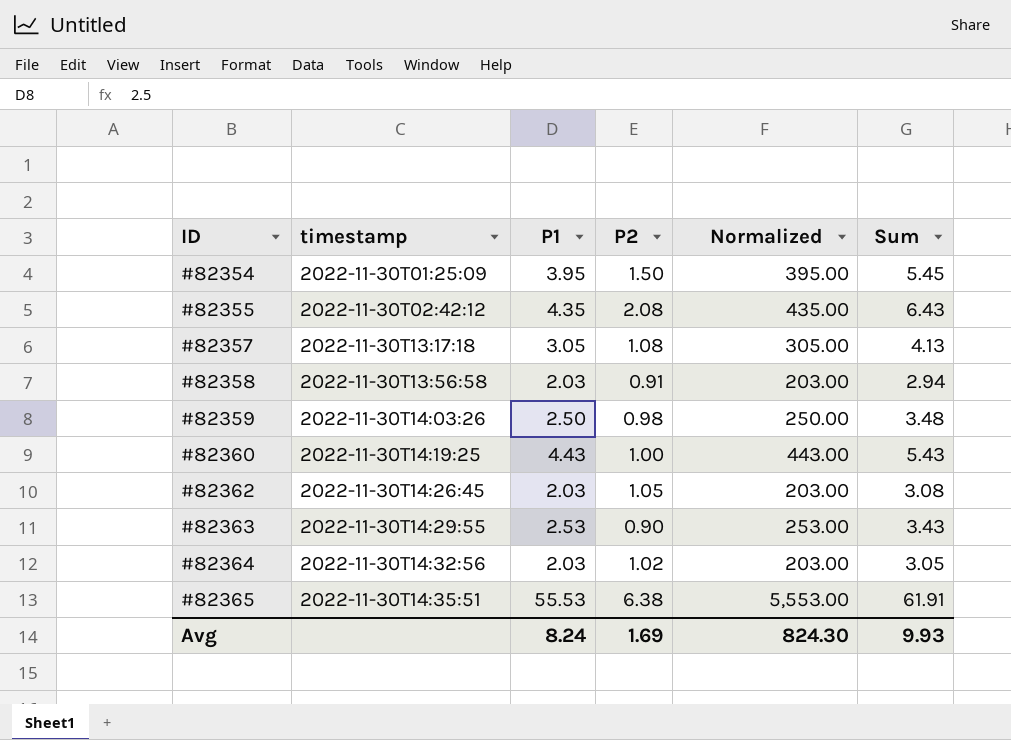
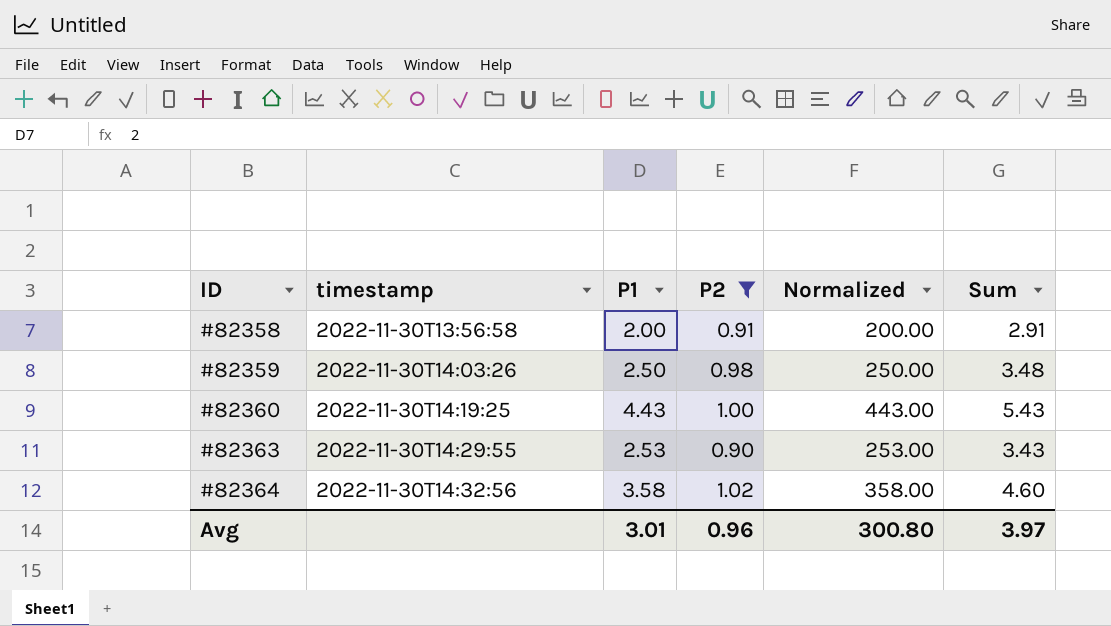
filter: none -> P2 <= 1.02
#82358 | P1: 2.03 -> 2.00
#82358 | Normalized: 203.00 -> 200.00
#82358 | Sum: 2.94 -> 2.91
#82364 | P1: 2.03 -> 3.58
#82364 | Normalized: 203.00 -> 358.00
#82364 | Sum: 3.05 -> 4.60
Avg | P1: 8.24 -> 3.01
Avg | P2: 1.69 -> 0.96
Avg | Normalized: 824.30 -> 300.80
Avg | Sum: 9.93 -> 3.97

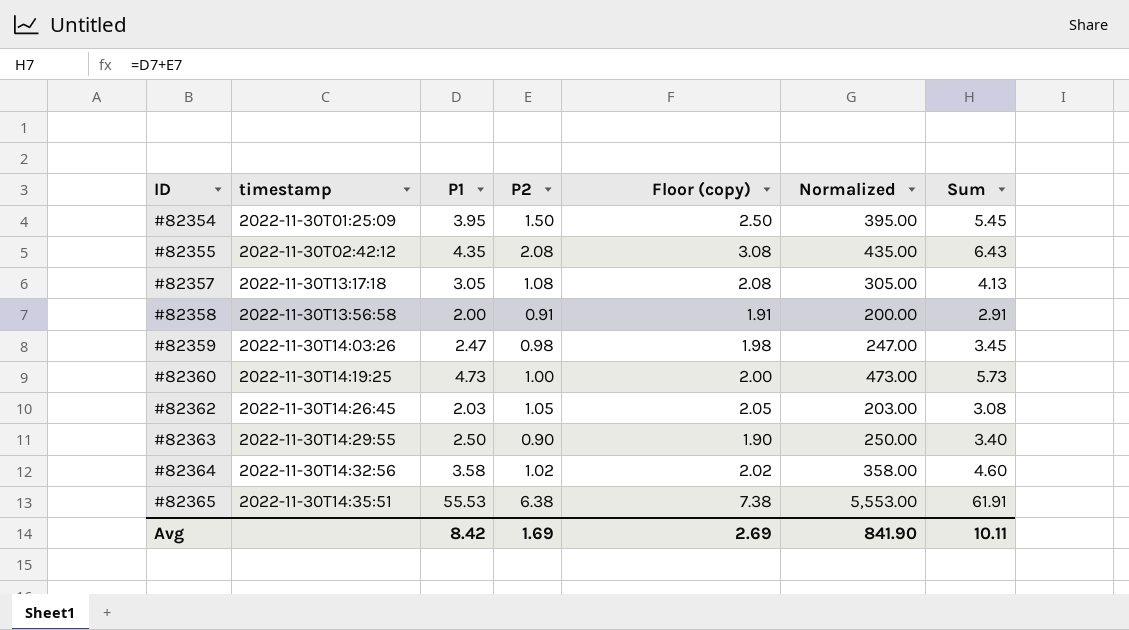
filter: P2 <= 1.02 -> none
column Floor (copy) | formula: none -> [P2] + 1
#82359 | P1: 2.50 -> 2.47
#82359 | Normalized: 250.00 -> 247.00
#82359 | Sum: 3.48 -> 3.45
#82360 | P1: 4.43 -> 4.73
#82360 | Normalized: 443.00 -> 473.00
#82360 | Sum: 5.43 -> 5.73
#82363 | P1: 2.53 -> 2.50
#82363 | Normalized: 253.00 -> 250.00
#82363 | Sum: 3.43 -> 3.40
Avg | P1: 3.01 -> 8.42
Avg | P2: 0.96 -> 1.69
Avg | Normalized: 300.80 -> 841.90
Avg | Sum: 3.97 -> 10.11

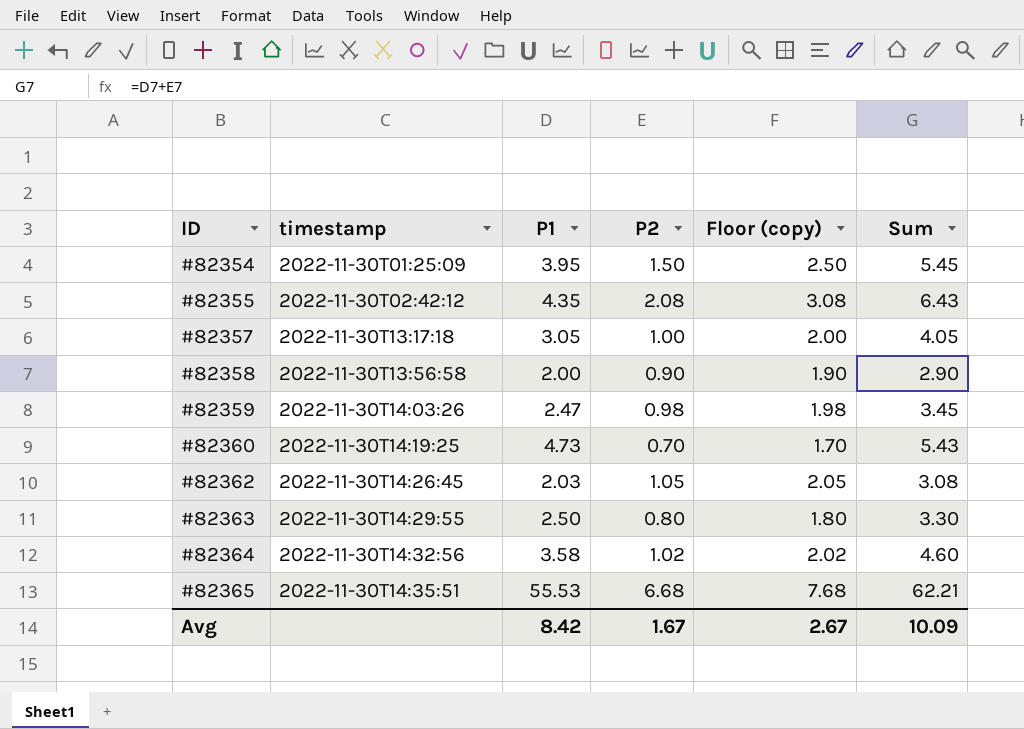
column Normalized | formula: [P1] * 100 -> none
#82357 | P2: 1.08 -> 1.00
#82357 | Floor (copy): 2.08 -> 2.00
#82357 | Sum: 4.13 -> 4.05
#82358 | P2: 0.91 -> 0.90
#82358 | Floor (copy): 1.91 -> 1.90
#82358 | Sum: 2.91 -> 2.90
#82360 | P2: 1.00 -> 0.70
#82360 | Floor (copy): 2.00 -> 1.70
#82360 | Sum: 5.73 -> 5.43
#82363 | P2: 0.90 -> 0.80
#82363 | Floor (copy): 1.90 -> 1.80
#82363 | Sum: 3.40 -> 3.30
#82365 | P2: 6.38 -> 6.68
#82365 | Floor (copy): 7.38 -> 7.68
#82365 | Sum: 61.91 -> 62.21
Avg | P2: 1.69 -> 1.67
Avg | Floor (copy): 2.69 -> 2.67
Avg | Sum: 10.11 -> 10.09

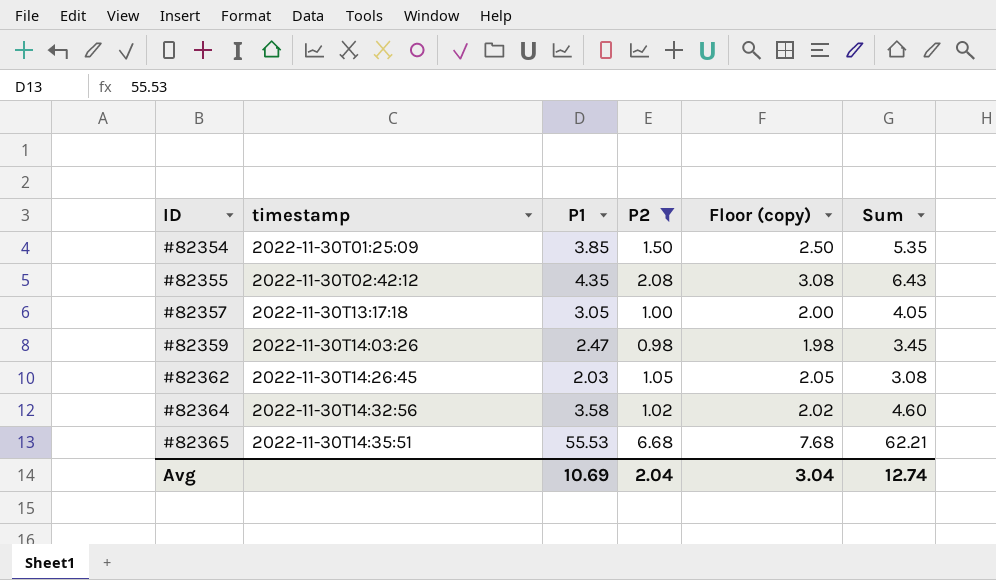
filter: none -> P2 >= 0.98
#82354 | P1: 3.95 -> 3.85
#82354 | Sum: 5.45 -> 5.35
Avg | P1: 8.42 -> 10.69
Avg | P2: 1.67 -> 2.04
Avg | Floor (copy): 2.67 -> 3.04
Avg | Sum: 10.09 -> 12.74

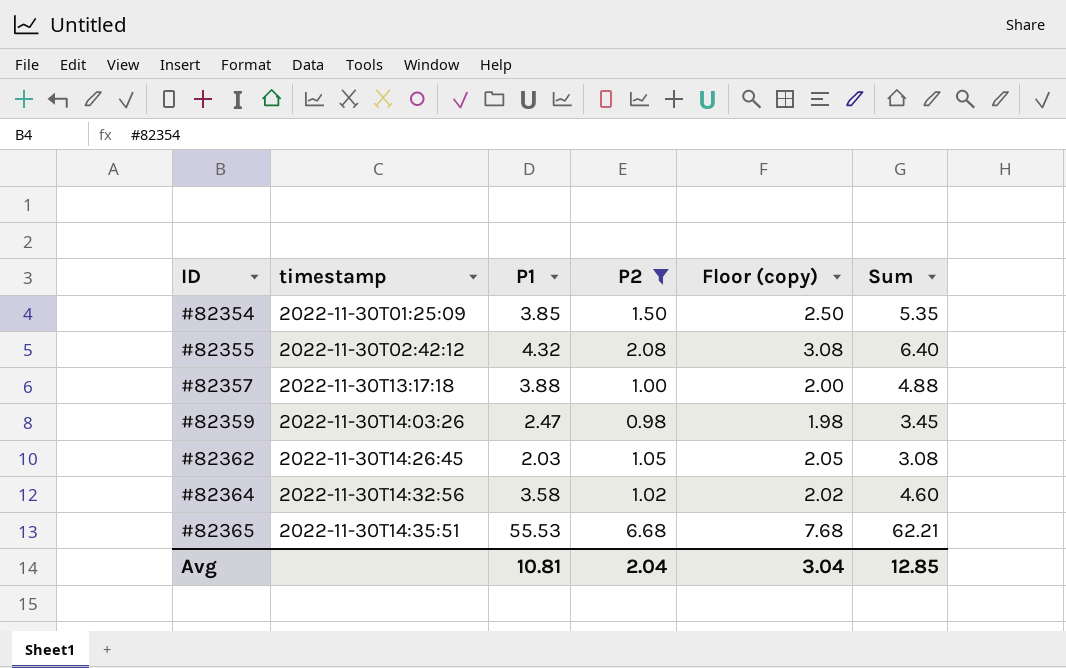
#82355 | P1: 4.35 -> 4.32
#82355 | Sum: 6.43 -> 6.40
#82357 | P1: 3.05 -> 3.88
#82357 | Sum: 4.05 -> 4.88
Avg | P1: 10.69 -> 10.81
Avg | Sum: 12.74 -> 12.85

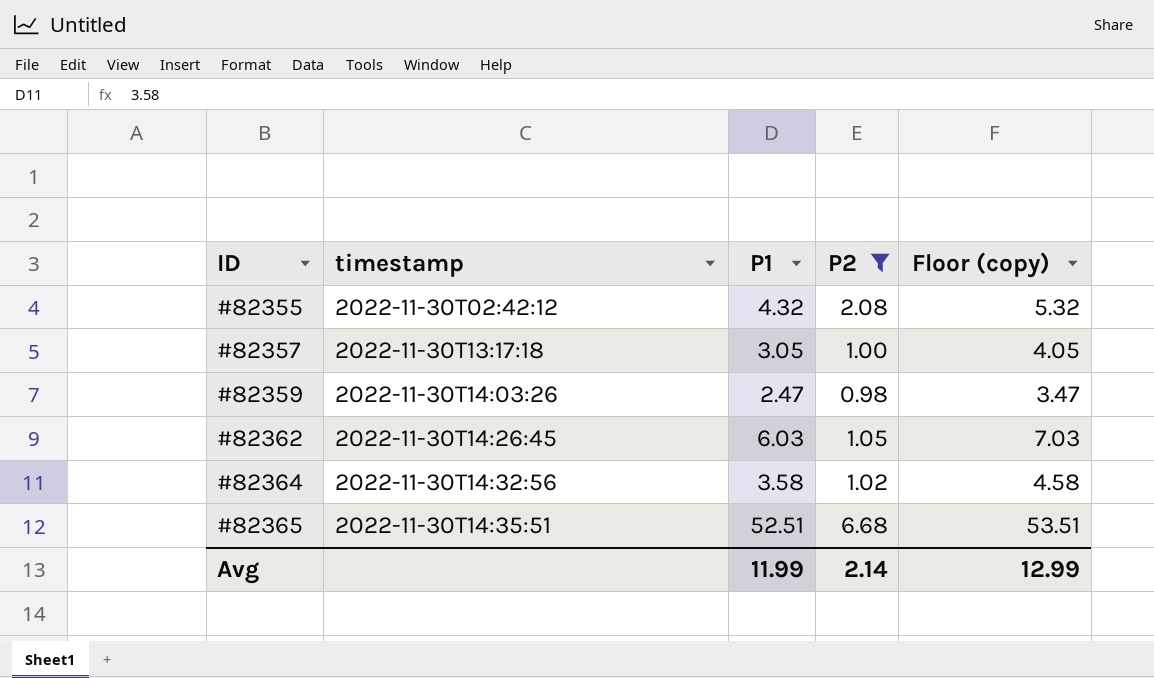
column Sum | formula: [P1] + [P2] -> none
column Floor (copy) | formula: [P2] + 1 -> [P1] + 1
row #82354: 2022-11-30T01:25:09 | 3.85 | 1.50 | 2.50 | 5.35 -> none
#82357 | P1: 3.88 -> 3.05
#82362 | P1: 2.03 -> 6.03
#82365 | P1: 55.53 -> 52.51
Avg | P1: 10.81 -> 11.99
Avg | P2: 2.04 -> 2.14
Avg | Floor (copy): 3.04 -> 12.99

